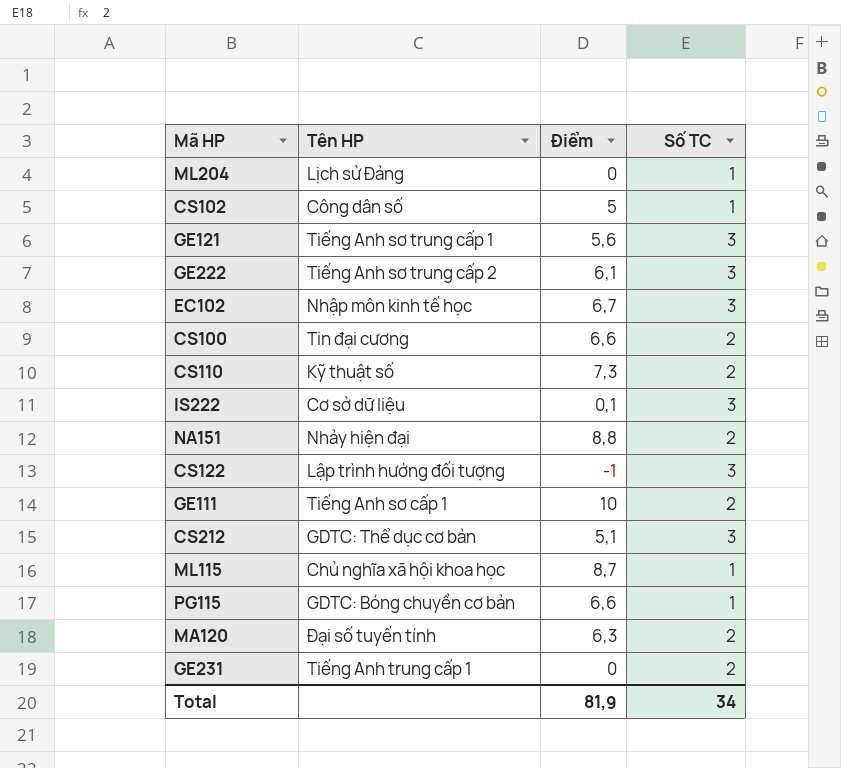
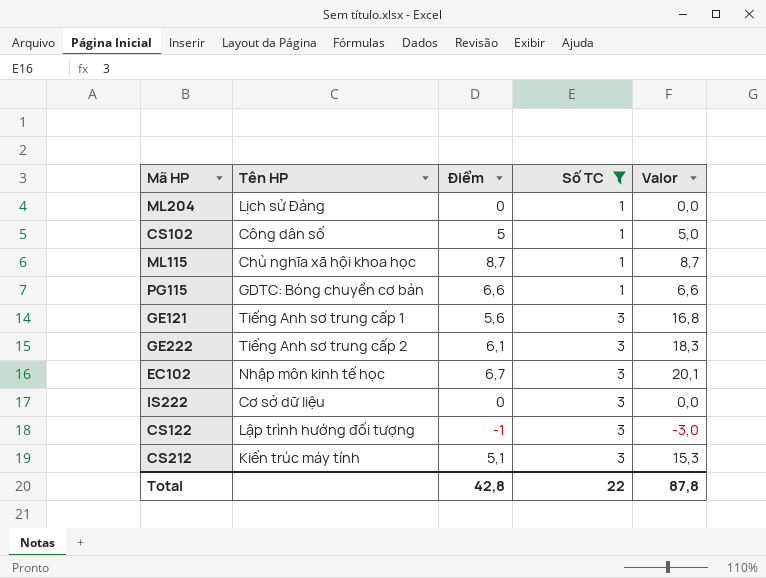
filter: none -> Số TC != 2
row order: none -> Số TC ascending
column Valor | formula: none -> [Điểm] * [Số TC]
IS222 | Điểm: 0,1 -> 0
CS212 | Tên HP: GDTC: Thể dục cơ bản -> Kiến trúc máy tính
Total | Điểm: 81,9 -> 42,8
Total | Số TC: 34 -> 22

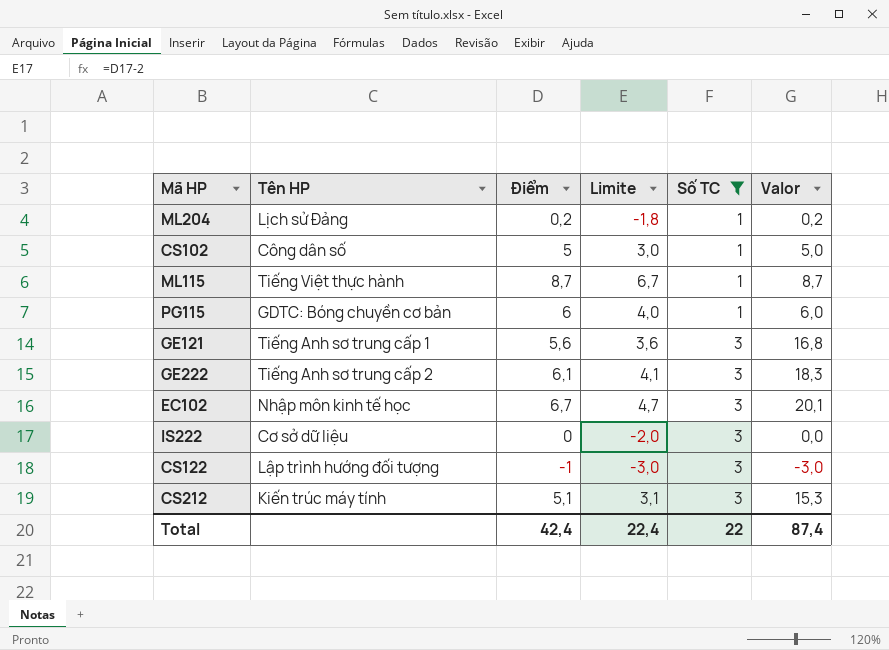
column Limite | formula: none -> [Điểm] - 2
ML204 | Điểm: 0 -> 0,2
ML204 | Valor: 0,0 -> 0,2
ML115 | Tên HP: Chủ nghĩa xã hội khoa học -> Tiếng Việt thực hành
PG115 | Điểm: 6,6 -> 6
PG115 | Valor: 6,6 -> 6,0
Total | Điểm: 42,8 -> 42,4
Total | Valor: 87,8 -> 87,4

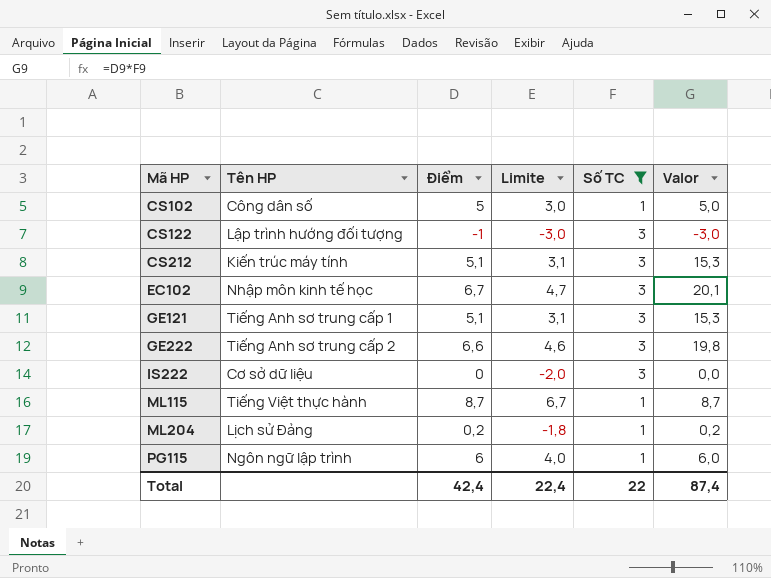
row order: Số TC ascending -> Mã HP ascending
GE121 | Điểm: 5,6 -> 5,1
GE121 | Limite: 3,6 -> 3,1
GE121 | Valor: 16,8 -> 15,3
GE222 | Điểm: 6,1 -> 6,6
GE222 | Limite: 4,1 -> 4,6
GE222 | Valor: 18,3 -> 19,8
PG115 | Tên HP: GDTC: Bóng chuyền cơ bản -> Ngôn ngữ lập trình

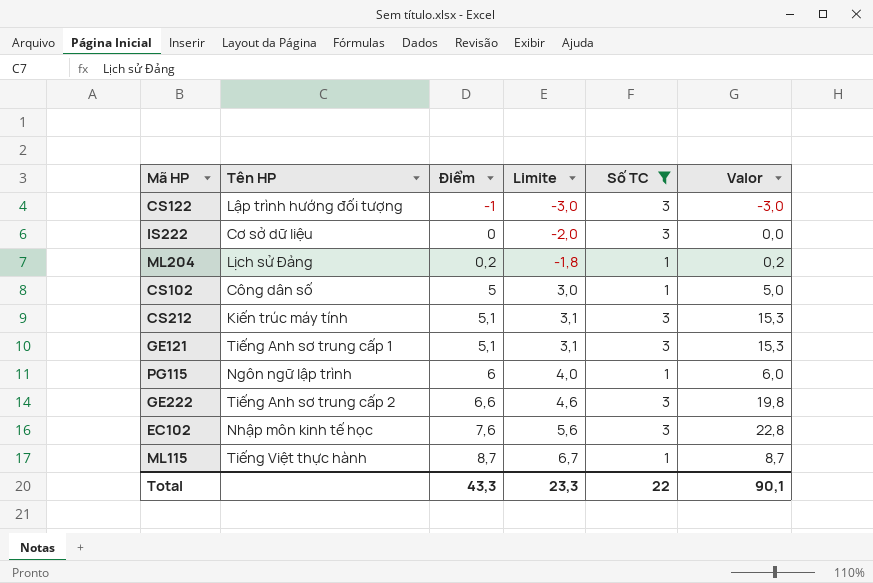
row order: Mã HP ascending -> Điểm ascending
EC102 | Điểm: 6,7 -> 7,6
EC102 | Limite: 4,7 -> 5,6
EC102 | Valor: 20,1 -> 22,8
Total | Điểm: 42,4 -> 43,3
Total | Limite: 22,4 -> 23,3
Total | Valor: 87,4 -> 90,1

